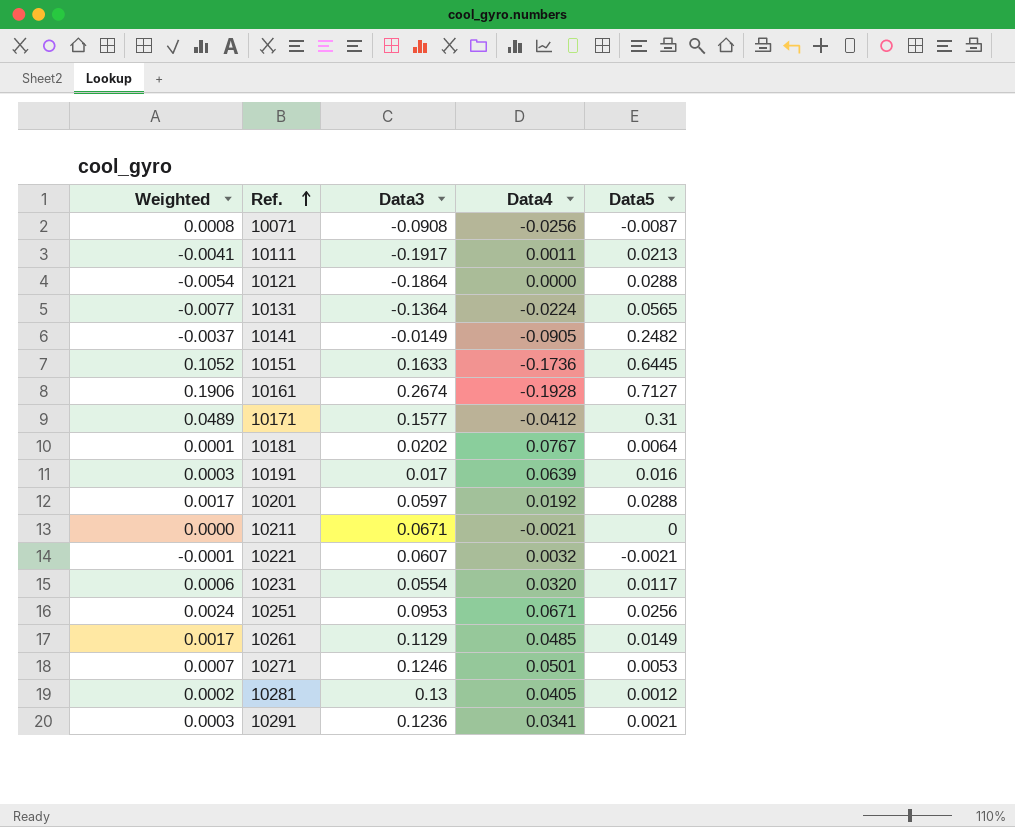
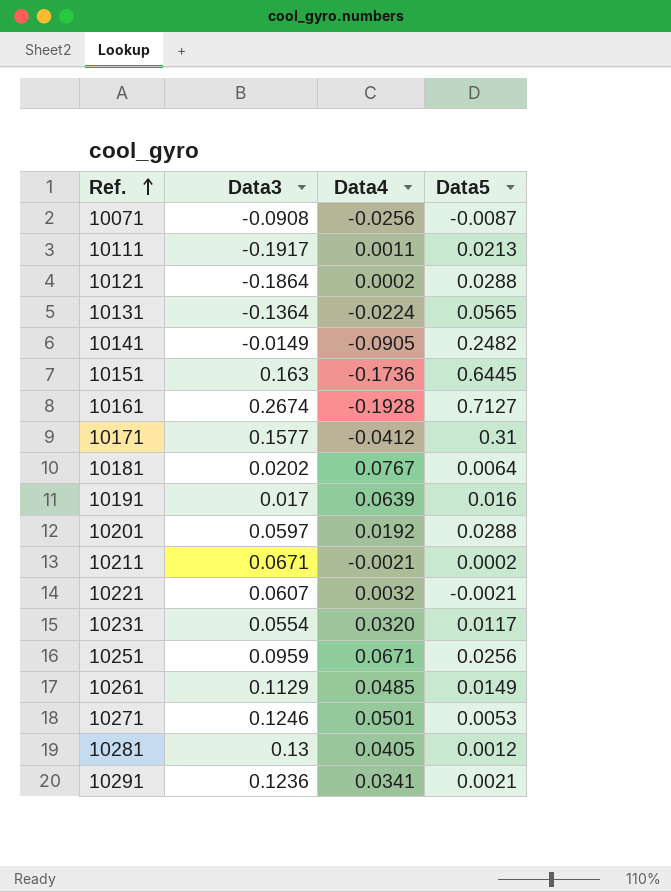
column Weighted | formula: [Data3] * [Data5] -> none
10121 | Data4: 0.0000 -> 0.0002
10151 | Data3: 0.1633 -> 0.163
10211 | Data5: 0 -> 0.0002
10251 | Data3: 0.0953 -> 0.0959

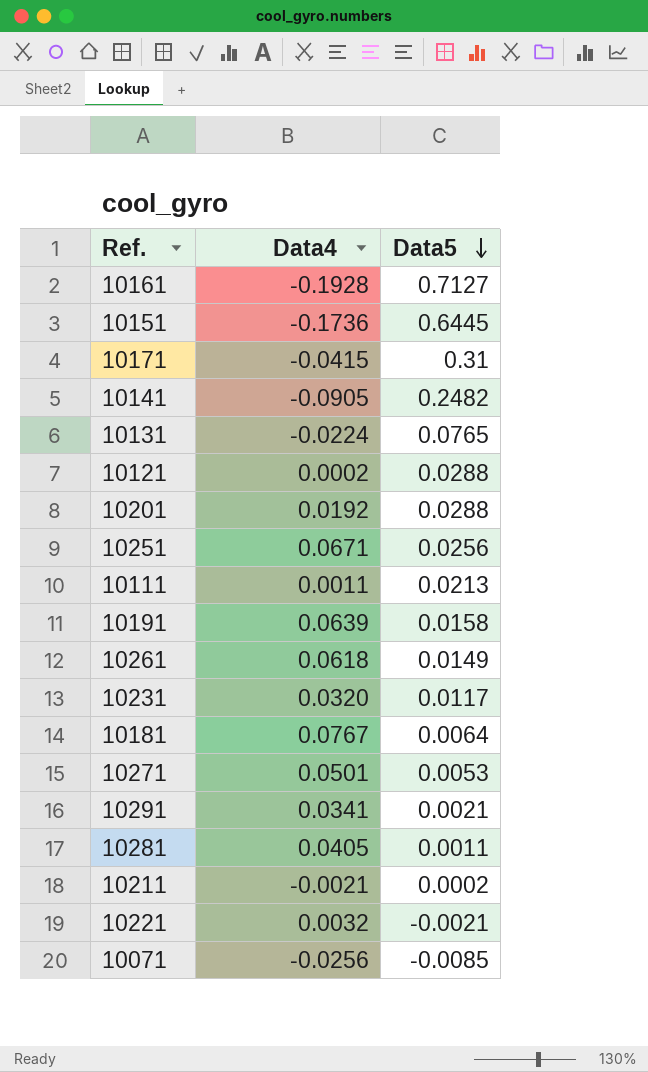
row order: Ref. ascending -> Data5 descending
column Data3 | position: 2 -> none
10171 | Data4: -0.0412 -> -0.0415
10131 | Data5: 0.0565 -> 0.0765
10191 | Data5: 0.016 -> 0.0158
10261 | Data4: 0.0485 -> 0.0618
10281 | Data5: 0.0012 -> 0.0011
10071 | Data5: -0.0087 -> -0.0085

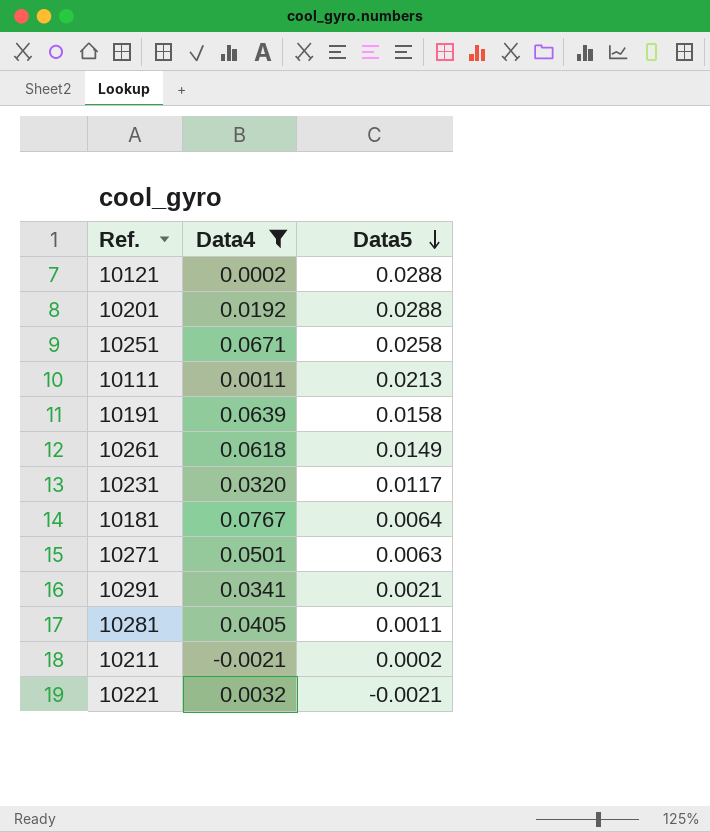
filter: none -> Data4 >= -0.0021
10251 | Data5: 0.0256 -> 0.0258
10271 | Data5: 0.0053 -> 0.0063

